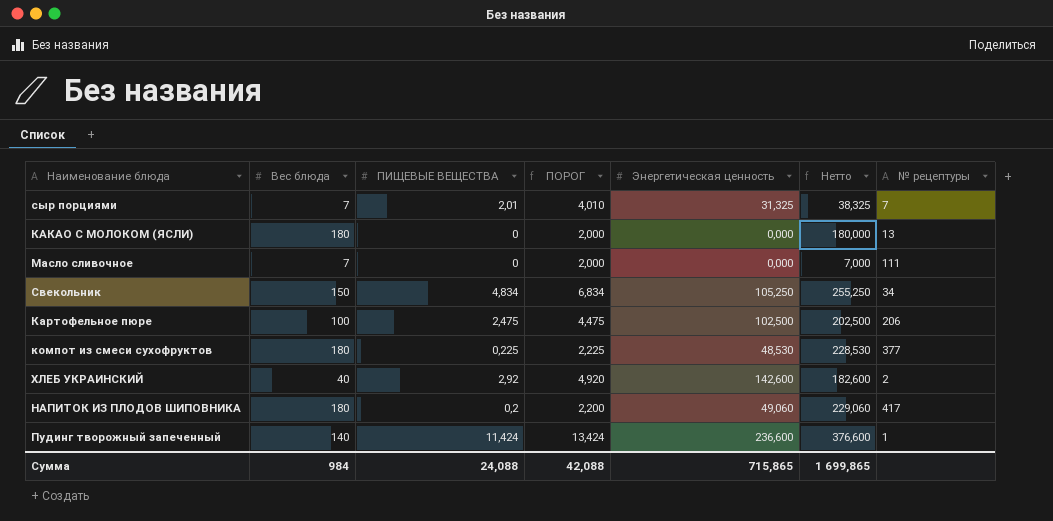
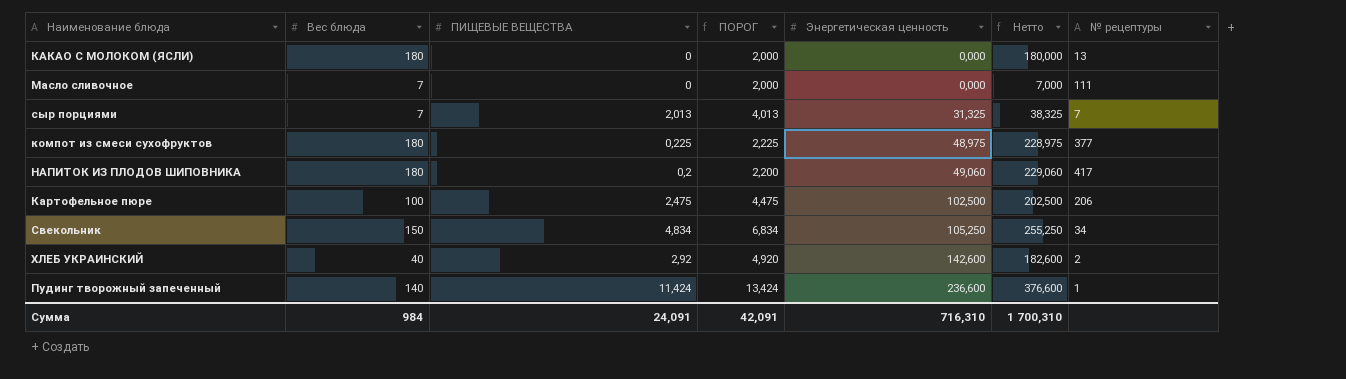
row order: none -> Энергетическая ценность ascending
сыр порциями | ПИЩЕВЫЕ ВЕЩЕСТВА: 2,01 -> 2,013
сыр порциями | ПОРОГ: 4,010 -> 4,013
компот из смеси сухофруктов | Энергетическая ценность: 48,530 -> 48,975
компот из смеси сухофруктов | Нетто: 228,530 -> 228,975
Сумма | ПИЩЕВЫЕ ВЕЩЕСТВА: 24,088 -> 24,091
Сумма | ПОРОГ: 42,088 -> 42,091
Сумма | Энергетическая ценность: 715,865 -> 716,310
Сумма | Нетто: 1 699,865 -> 1 700,310

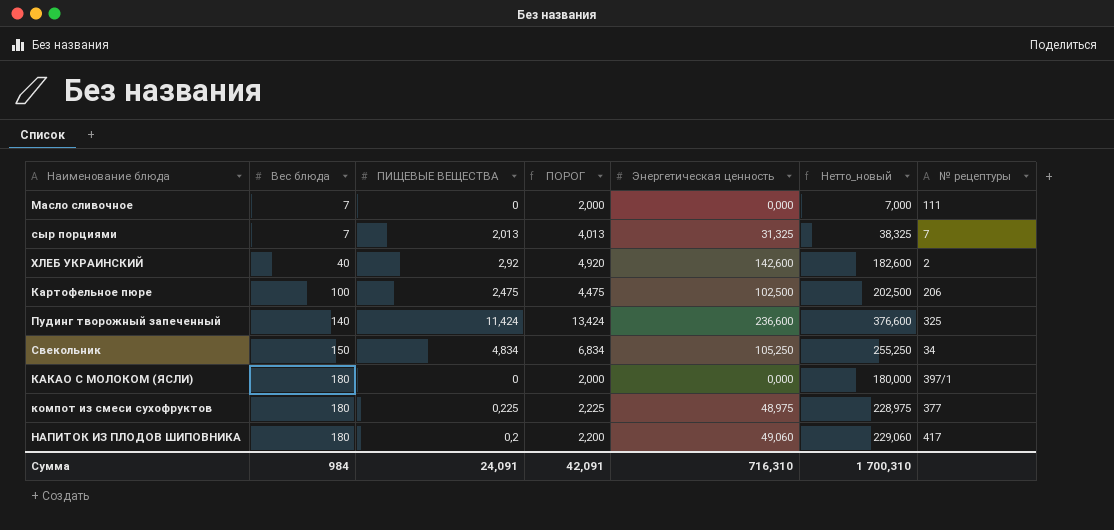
row order: Энергетическая ценность ascending -> Вес блюда ascending
column name: Нетто -> Нетто_новый
Пудинг творожный запеченный | № рецептуры: 1 -> 325
КАКАО С МОЛОКОМ (ЯСЛИ) | № рецептуры: 13 -> 397/1

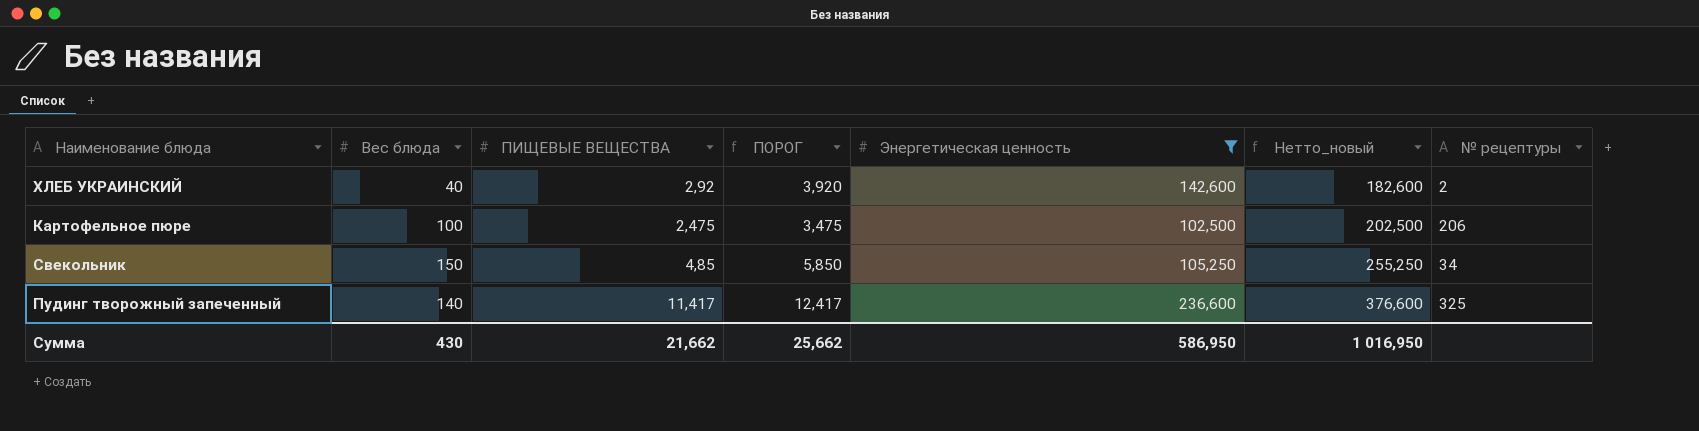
filter: none -> Энергетическая ценность >= 102,500
row order: Вес блюда ascending -> Нетто_новый ascending
column ПОРОГ | formula: [ПИЩЕВЫЕ ВЕЩЕСТВА] + 2 -> [ПИЩЕВЫЕ ВЕЩЕСТВА] + 1
Свекольник | ПИЩЕВЫЕ ВЕЩЕСТВА: 4,834 -> 4,85
Пудинг творожный запеченный | ПИЩЕВЫЕ ВЕЩЕСТВА: 11,424 -> 11,417
Сумма | Вес блюда: 984 -> 430
Сумма | ПИЩЕВЫЕ ВЕЩЕСТВА: 24,091 -> 21,662
Сумма | ПОРОГ: 42,091 -> 25,662
Сумма | Энергетическая ценность: 716,310 -> 586,950
Сумма | Нетто_новый: 1 700,310 -> 1 016,950

